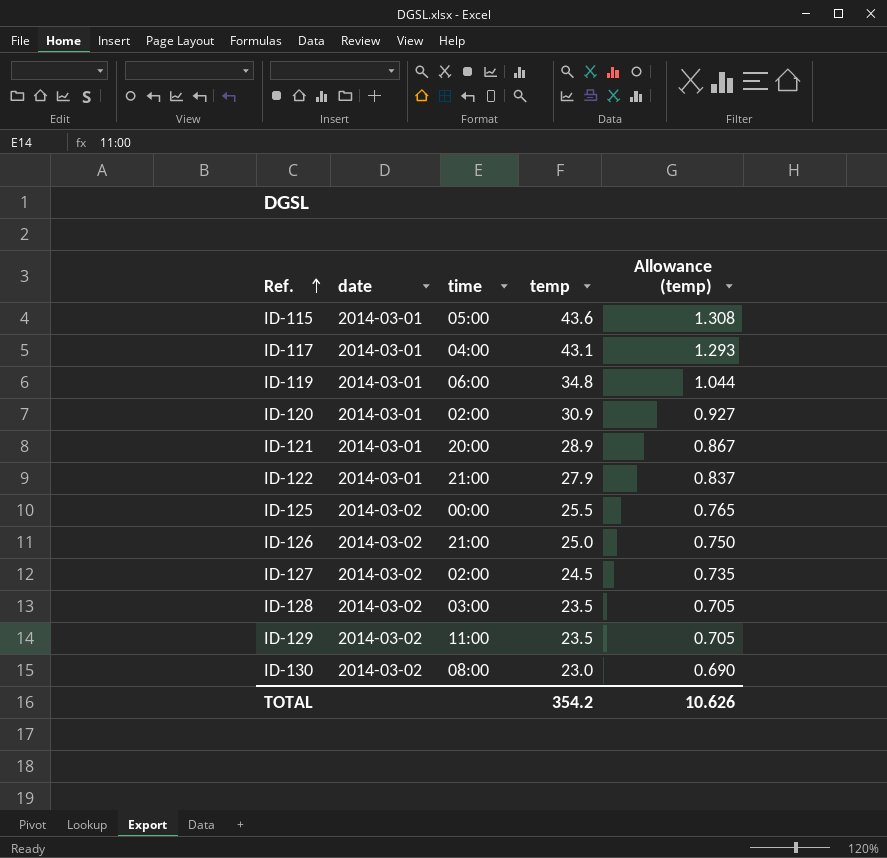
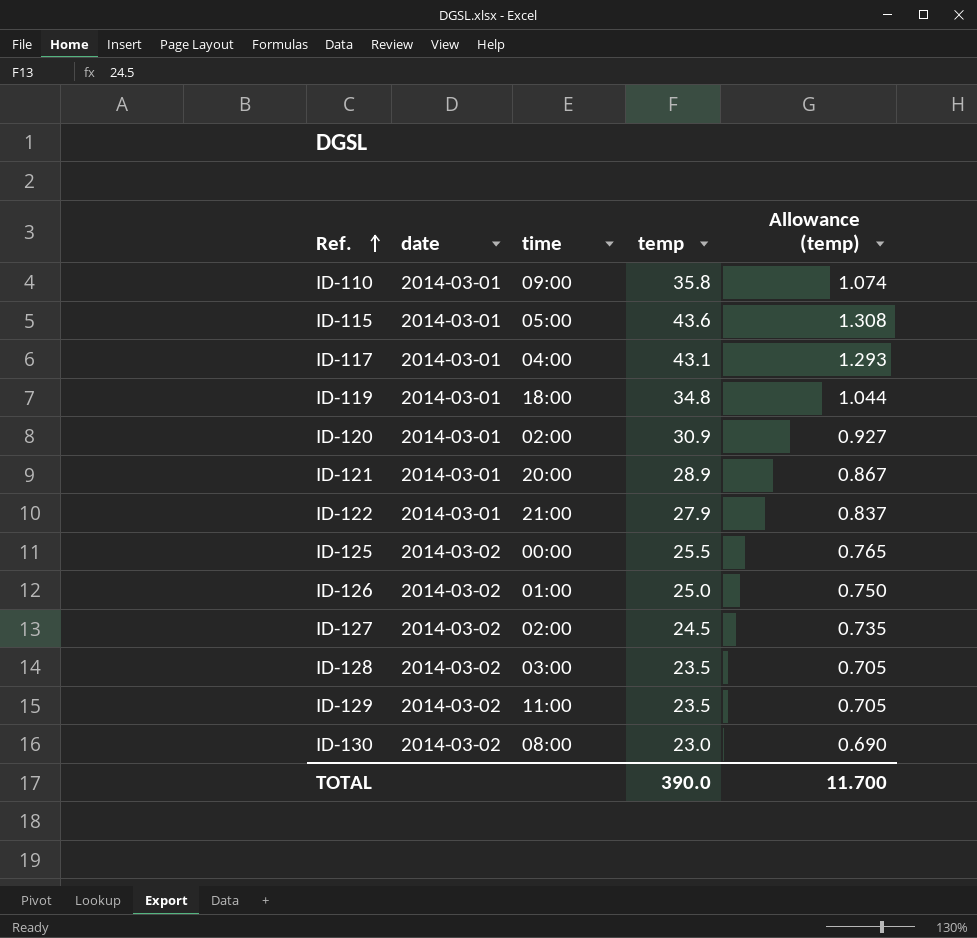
row ID-110: none -> 2014-03-01 | 09:00 | 35.8 | 1.074
ID-119 | time: 06:00 -> 18:00
ID-126 | time: 21:00 -> 01:00
TOTAL | temp: 354.2 -> 390.0
TOTAL | Allowance (temp): 10.626 -> 11.700

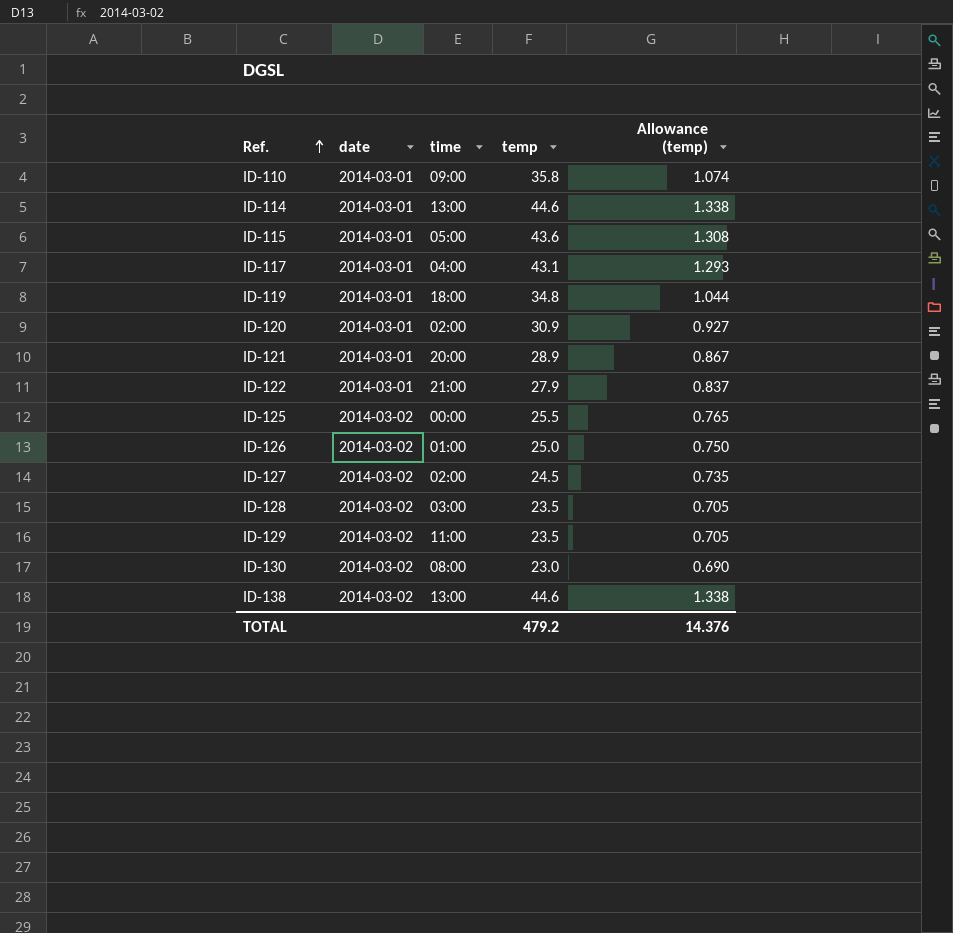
row ID-114: none -> 2014-03-01 | 13:00 | 44.6 | 1.338
row ID-138: none -> 2014-03-02 | 13:00 | 44.6 | 1.338
TOTAL | temp: 390.0 -> 479.2
TOTAL | Allowance (temp): 11.700 -> 14.376

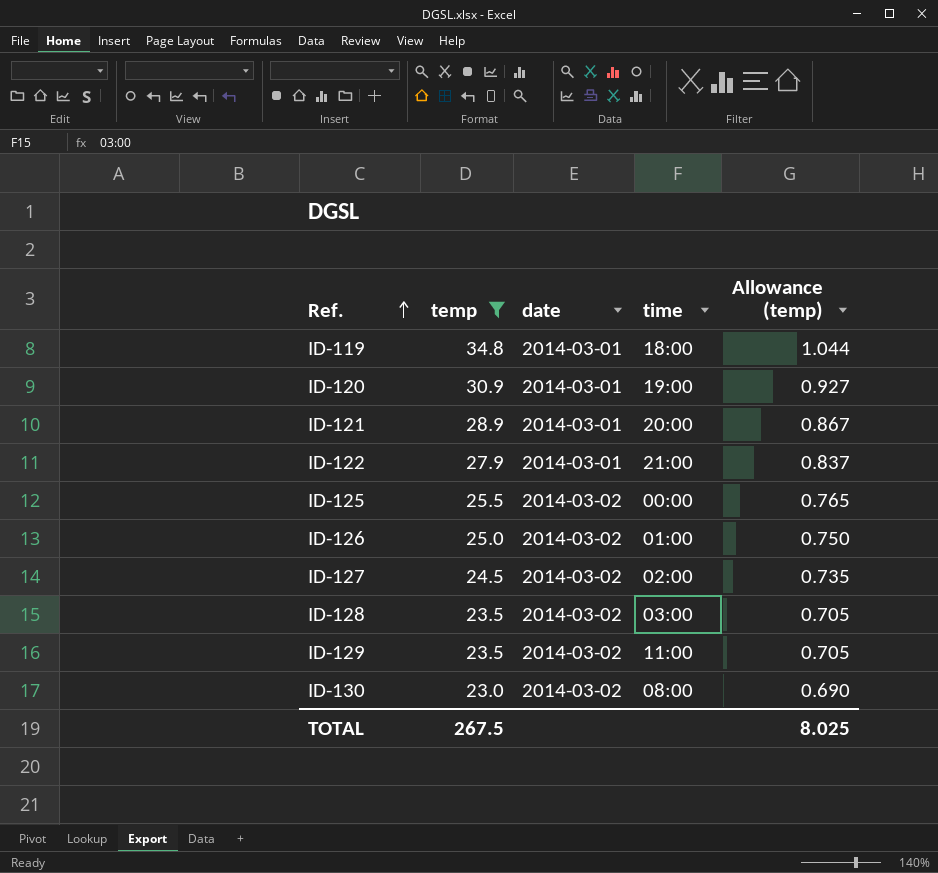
filter: none -> temp <= 34.8
column temp | position: 4 -> 2
ID-120 | time: 02:00 -> 19:00
TOTAL | temp: 479.2 -> 267.5
TOTAL | Allowance (temp): 14.376 -> 8.025

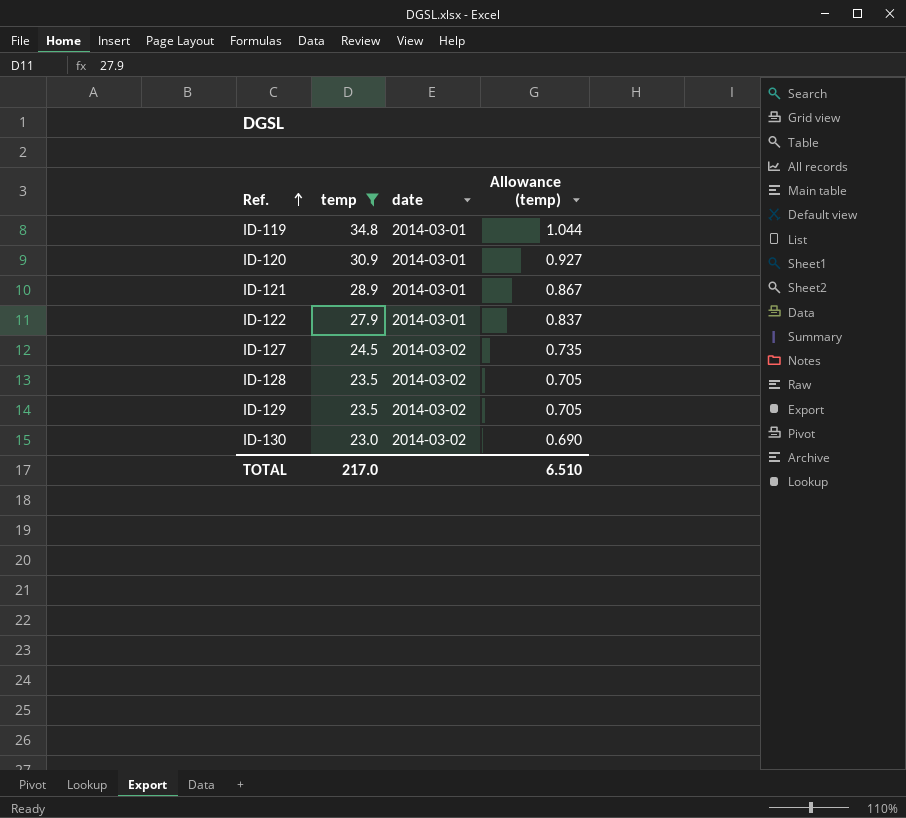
column time | position: 4 -> none
row ID-125: 25.5 | 2014-03-02 | 00:00 | 0.765 -> none
row ID-126: 25.0 | 2014-03-02 | 01:00 | 0.750 -> none
TOTAL | temp: 267.5 -> 217.0
TOTAL | Allowance (temp): 8.025 -> 6.510

